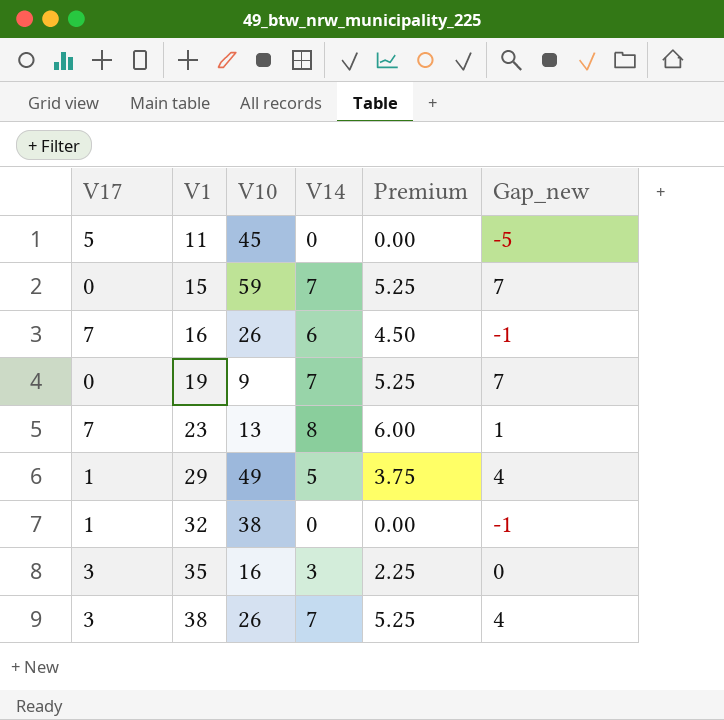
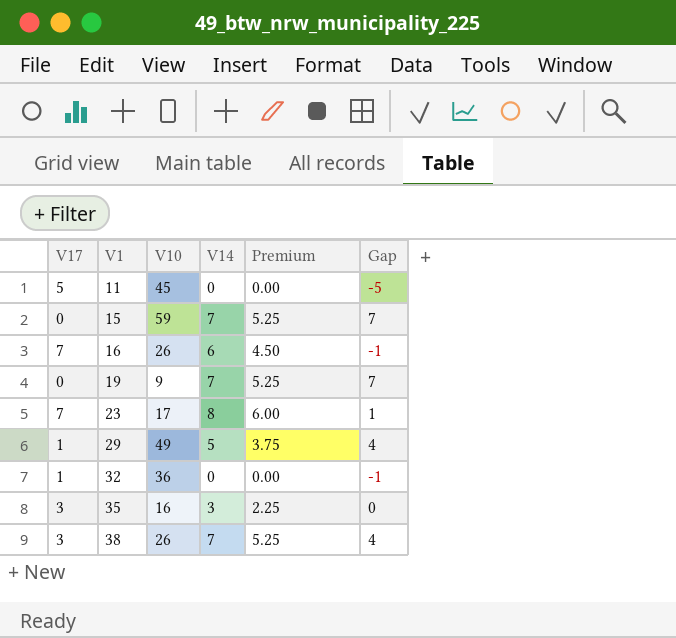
column name: Gap_new -> Gap
23 | V10: 13 -> 17
32 | V10: 38 -> 36

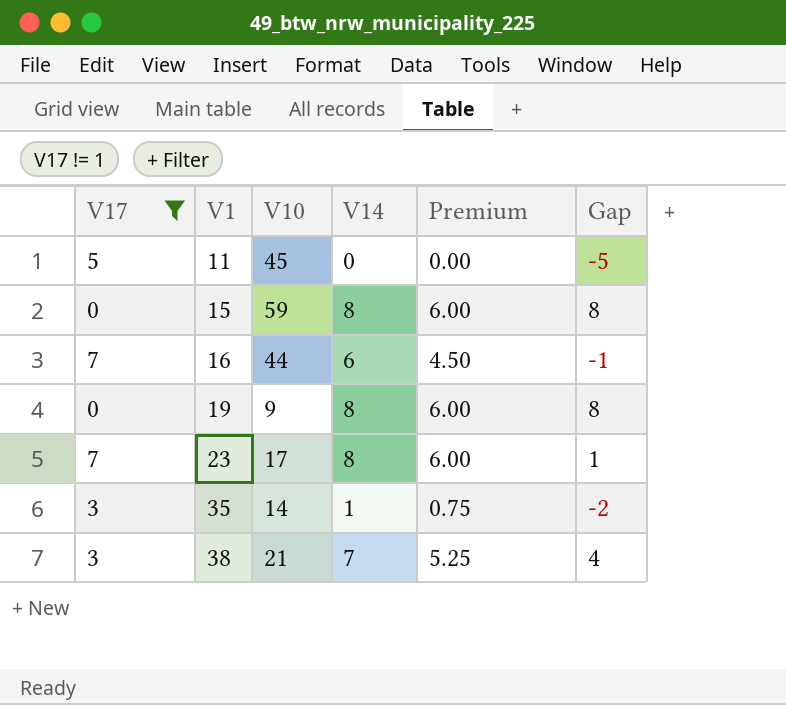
filter: none -> V17 != 1
15 | V14: 7 -> 8
15 | Premium: 5.25 -> 6.00
15 | Gap: 7 -> 8
16 | V10: 26 -> 44
19 | V14: 7 -> 8
19 | Premium: 5.25 -> 6.00
19 | Gap: 7 -> 8
35 | V10: 16 -> 14
35 | V14: 3 -> 1
35 | Premium: 2.25 -> 0.75
35 | Gap: 0 -> -2
38 | V10: 26 -> 21

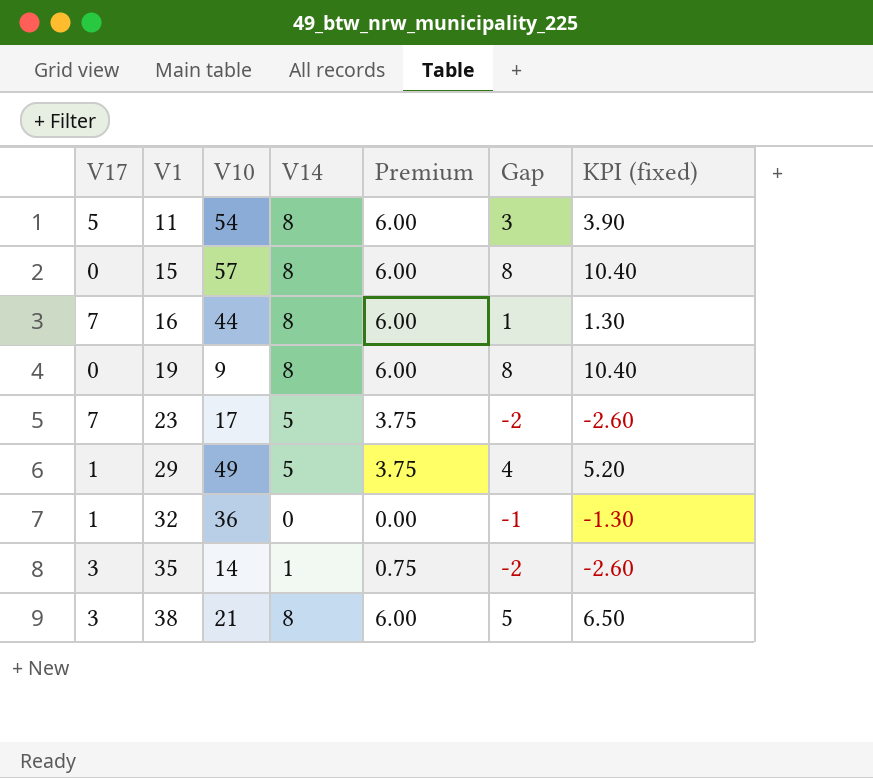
filter: V17 != 1 -> none
column KPI (fixed) | formula: none -> [Gap] * 1.3
11 | V10: 45 -> 54
11 | V14: 0 -> 8
11 | Premium: 0.00 -> 6.00
11 | Gap: -5 -> 3
15 | V10: 59 -> 57
16 | V14: 6 -> 8
16 | Premium: 4.50 -> 6.00
16 | Gap: -1 -> 1
23 | V14: 8 -> 5
23 | Premium: 6.00 -> 3.75
23 | Gap: 1 -> -2
38 | V14: 7 -> 8
38 | Premium: 5.25 -> 6.00
38 | Gap: 4 -> 5

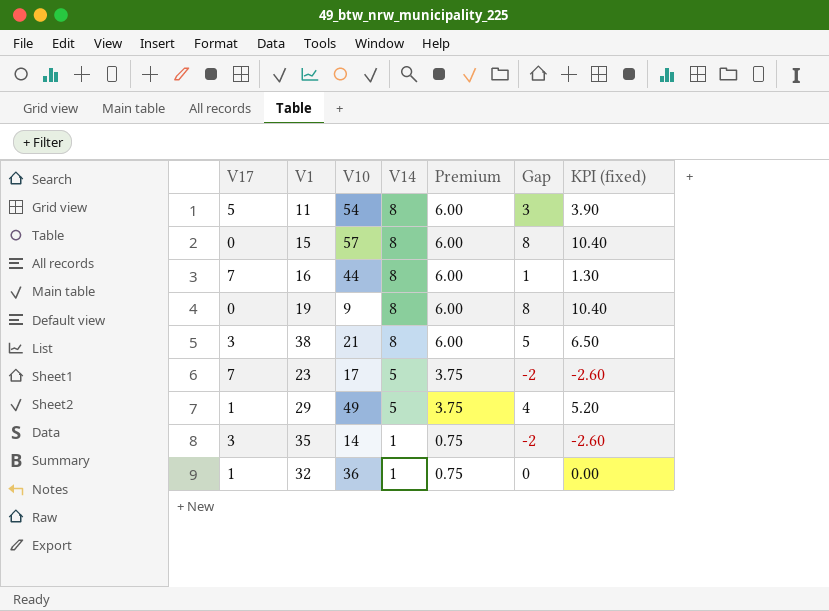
row order: V1 ascending -> V14 descending
32 | V14: 0 -> 1
32 | Premium: 0.00 -> 0.75
32 | Gap: -1 -> 0
32 | KPI (fixed): -1.30 -> 0.00

